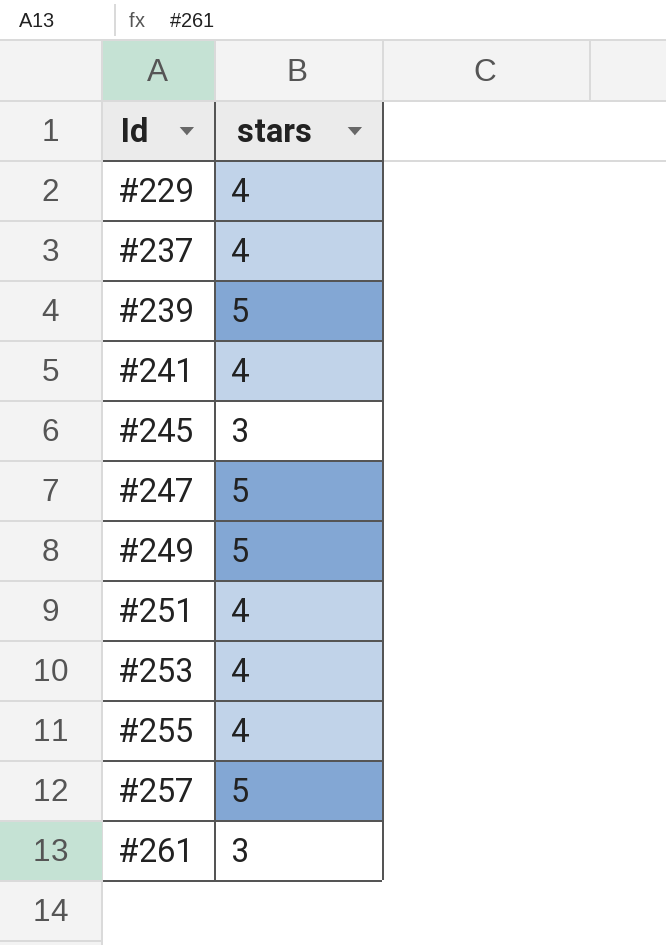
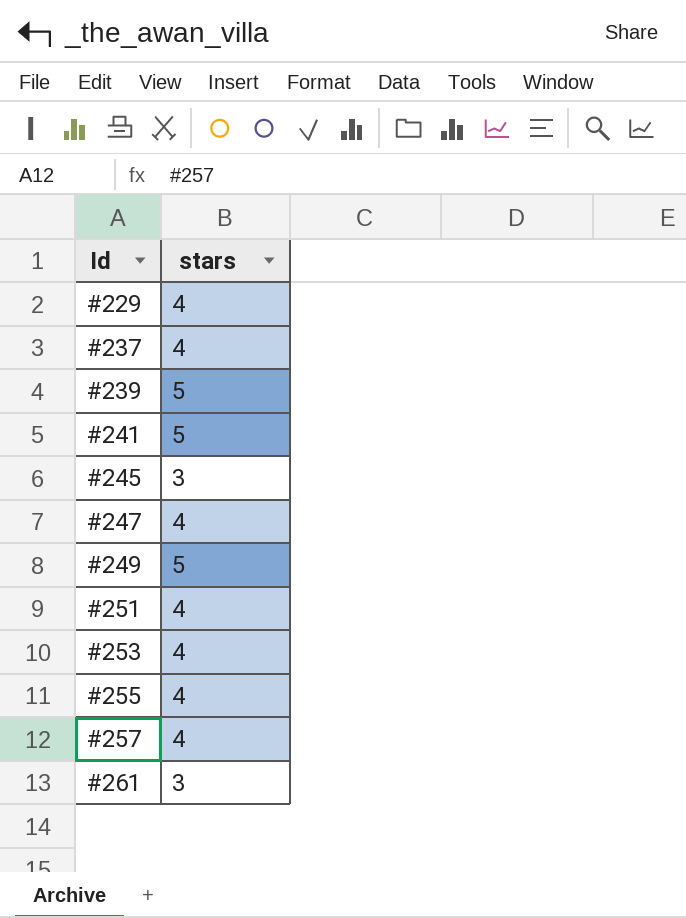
#241 | stars: 4 -> 5
#247 | stars: 5 -> 4
#257 | stars: 5 -> 4

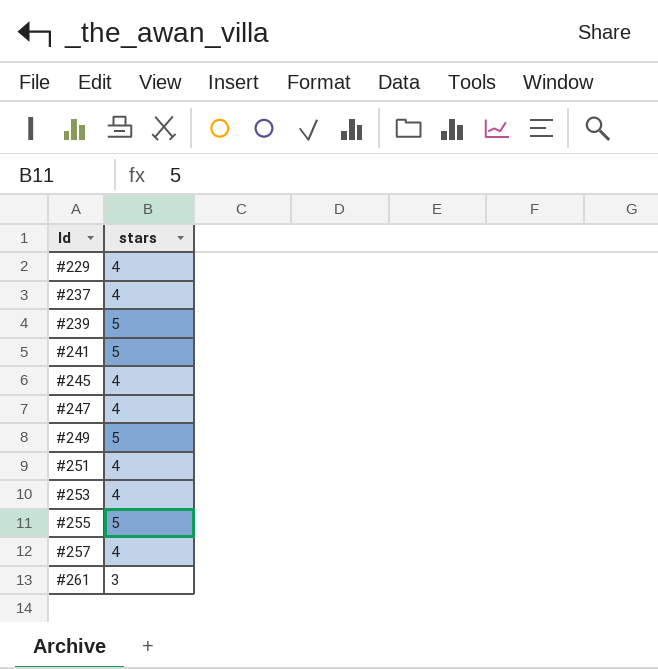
#245 | stars: 3 -> 4
#255 | stars: 4 -> 5

